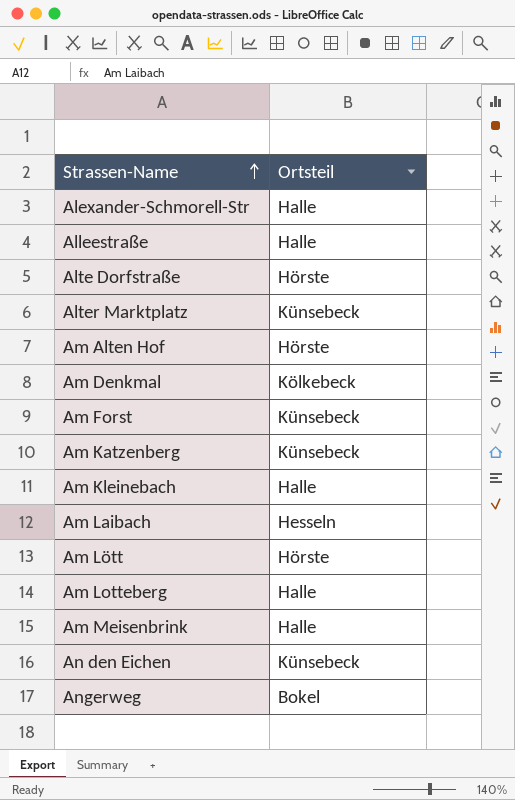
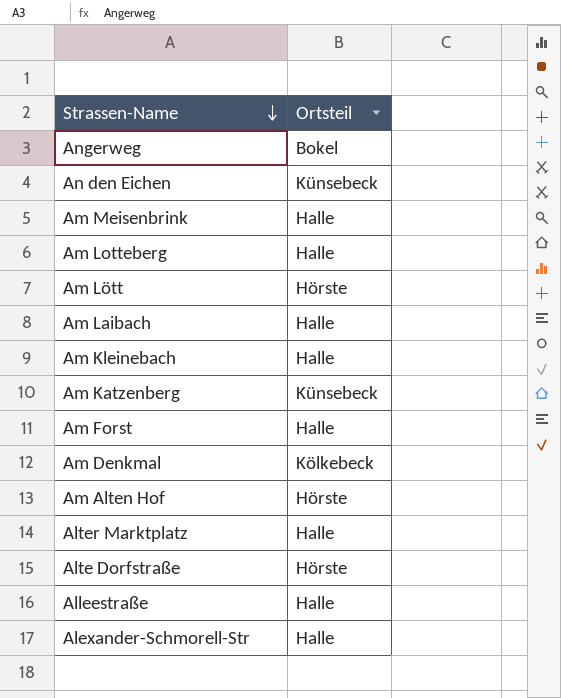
row order: Strassen-Name ascending -> Strassen-Name descending
Am Laibach | Ortsteil: Hesseln -> Halle
Am Forst | Ortsteil: Künsebeck -> Halle
Alter Marktplatz | Ortsteil: Künsebeck -> Halle

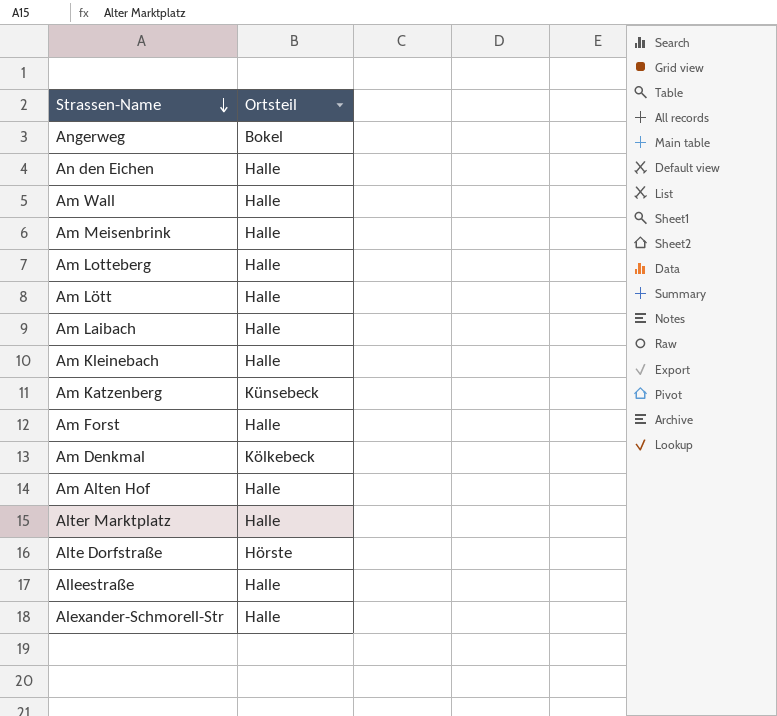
An den Eichen | Ortsteil: Künsebeck -> Halle
row Am Wall: none -> Halle
Am Lött | Ortsteil: Hörste -> Halle
Am Alten Hof | Ortsteil: Hörste -> Halle

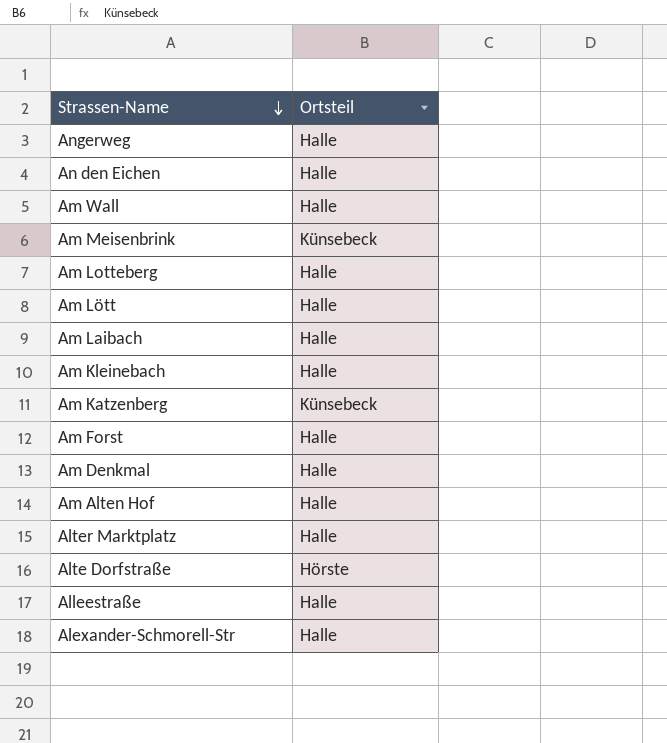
Angerweg | Ortsteil: Bokel -> Halle
Am Meisenbrink | Ortsteil: Halle -> Künsebeck
Am Denkmal | Ortsteil: Kölkebeck -> Halle

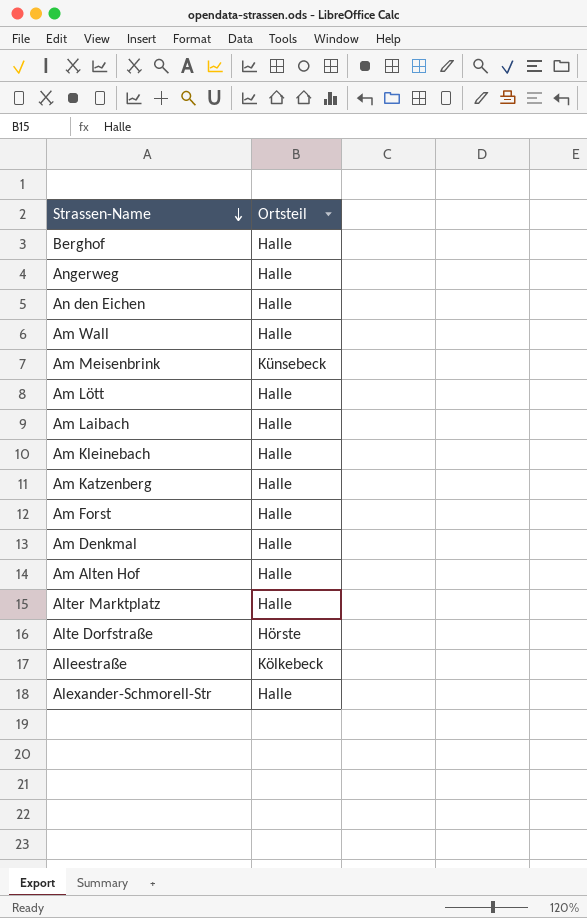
row Am Lotteberg: Halle -> none
row Berghof: none -> Halle
Am Katzenberg | Ortsteil: Künsebeck -> Halle
Alleestraße | Ortsteil: Halle -> Kölkebeck

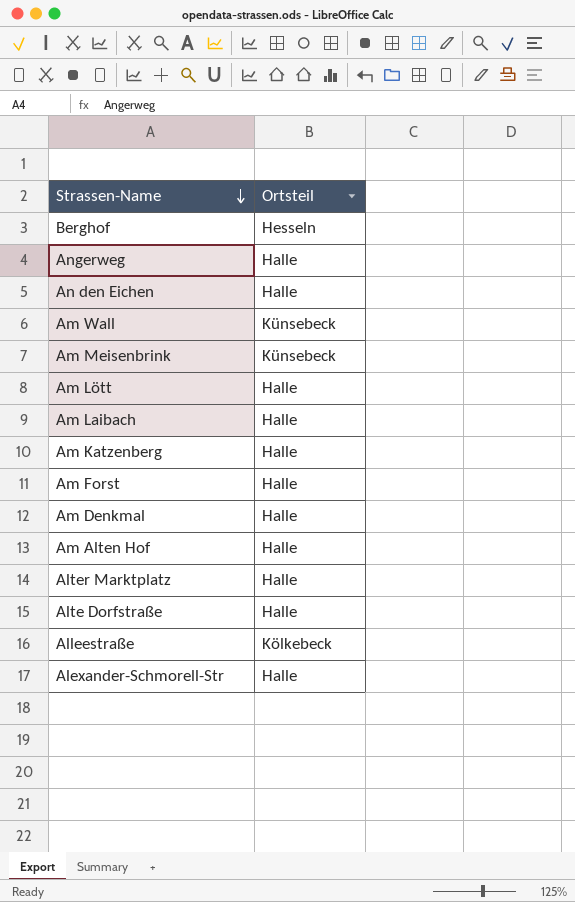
row Am Kleinebach: Halle -> none
Berghof | Ortsteil: Halle -> Hesseln
Am Wall | Ortsteil: Halle -> Künsebeck
Alte Dorfstraße | Ortsteil: Hörste -> Halle

